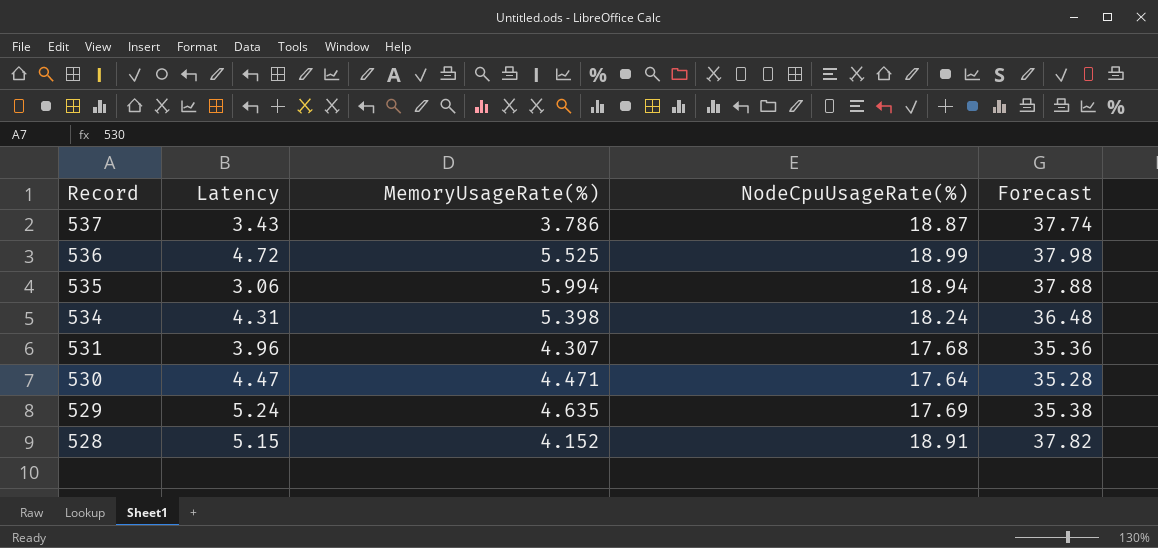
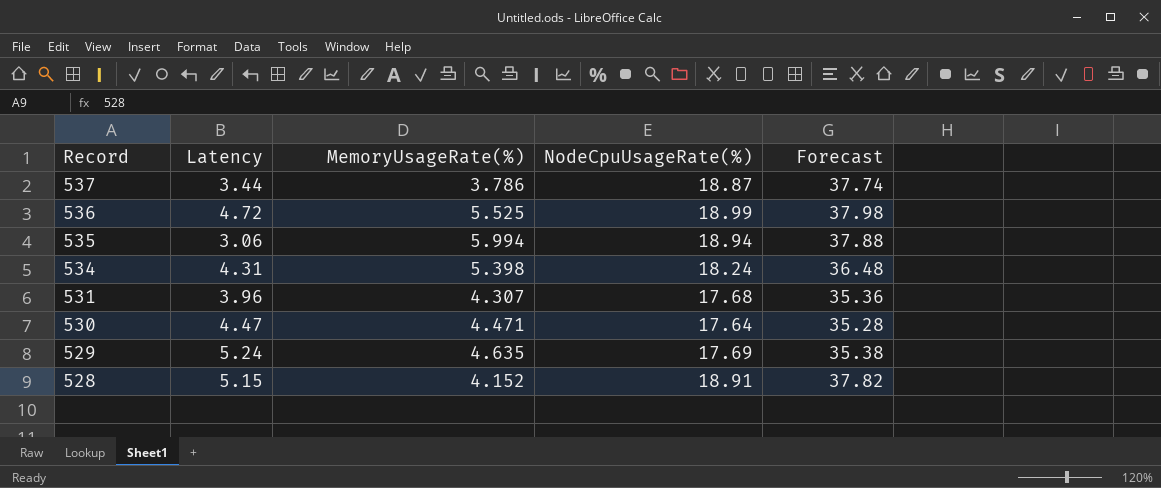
537 | Latency: 3.43 -> 3.44

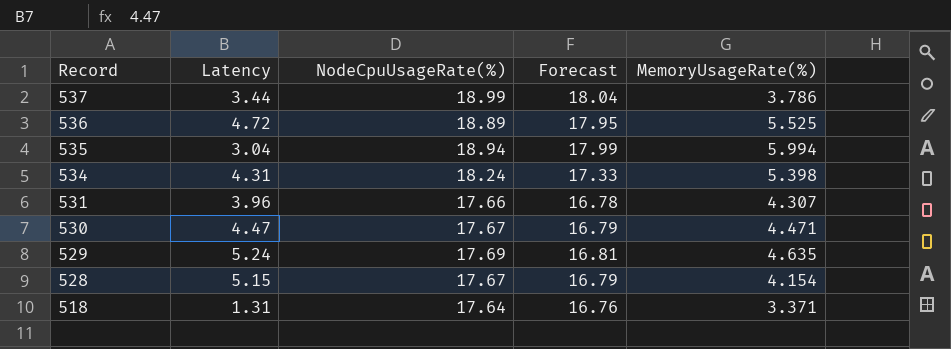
column Forecast | formula: [NodeCpuUsageRate(%)] * 2 -> [NodeCpuUsageRate(%)] * 0.95
column MemoryUsageRate(%) | position: 3 -> 5
537 | NodeCpuUsageRate(%): 18.87 -> 18.99
536 | NodeCpuUsageRate(%): 18.99 -> 18.89
535 | Latency: 3.06 -> 3.04
531 | NodeCpuUsageRate(%): 17.68 -> 17.66
530 | NodeCpuUsageRate(%): 17.64 -> 17.67
528 | NodeCpuUsageRate(%): 18.91 -> 17.67
528 | MemoryUsageRate(%): 4.152 -> 4.154
row 518: none -> 1.31 | 17.64 | 16.76 | 3.371

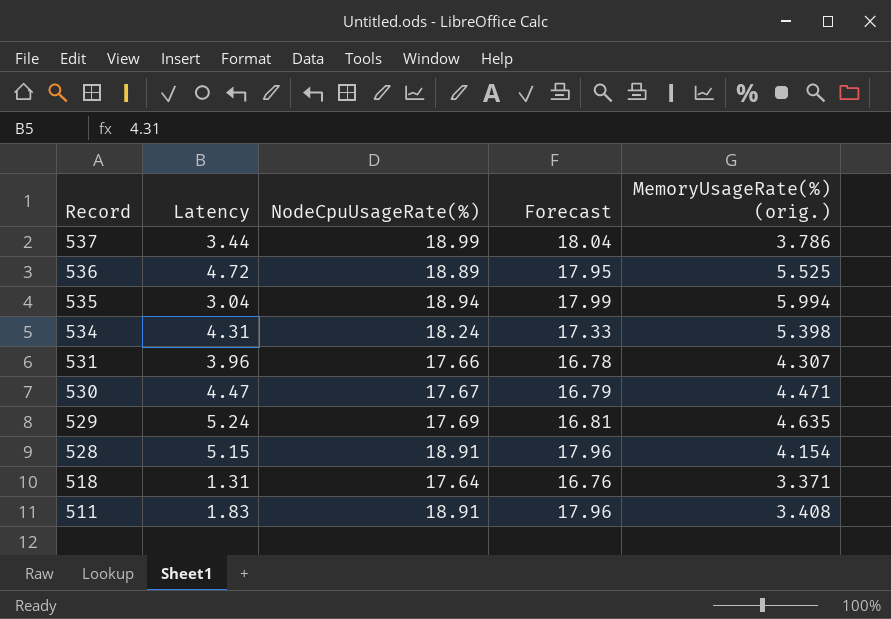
column name: MemoryUsageRate(%) -> MemoryUsageRate(%) (orig.)
528 | NodeCpuUsageRate(%): 17.67 -> 18.91
528 | Forecast: 16.79 -> 17.96
row 511: none -> 1.83 | 18.91 | 17.96 | 3.408

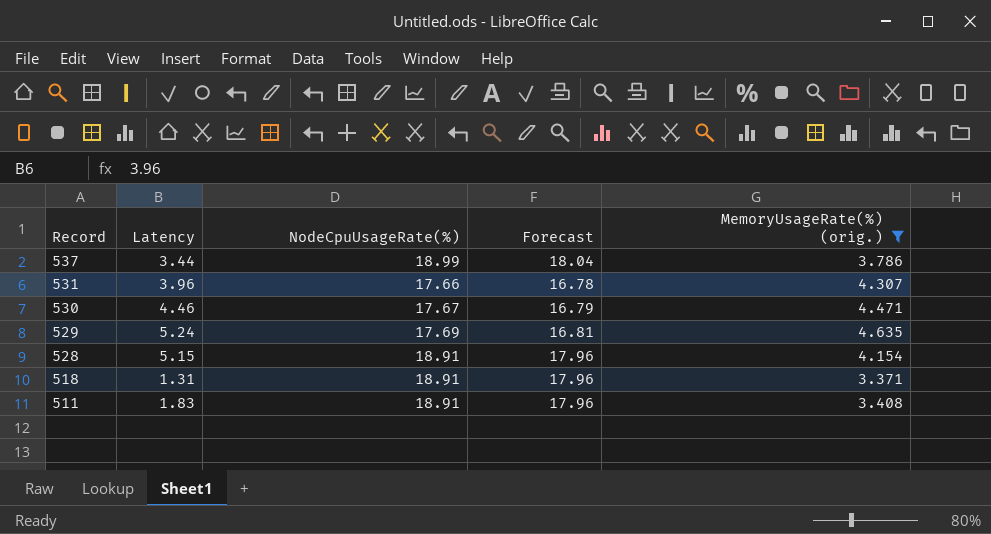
filter: none -> MemoryUsageRate(%) (orig.) <= 4.635
530 | Latency: 4.47 -> 4.46
518 | NodeCpuUsageRate(%): 17.64 -> 18.91
518 | Forecast: 16.76 -> 17.96

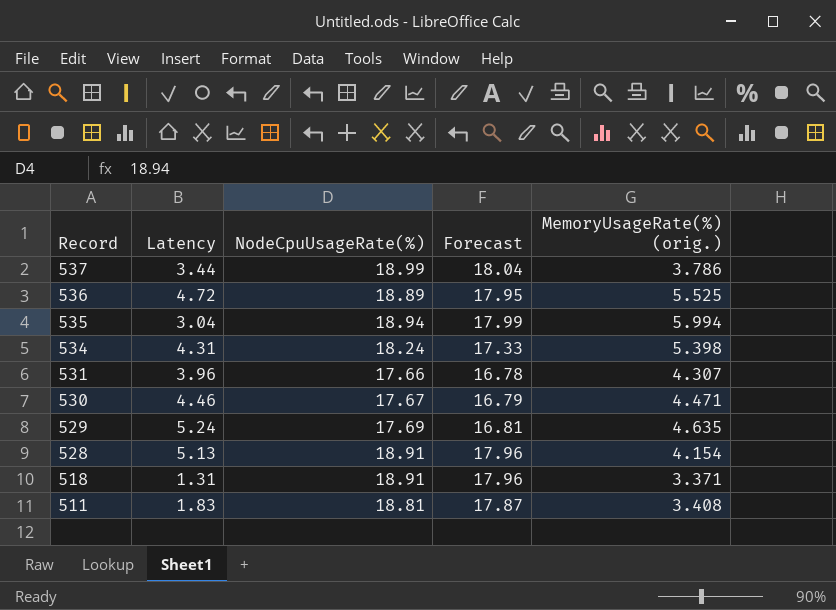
filter: MemoryUsageRate(%) (orig.) <= 4.635 -> none
528 | Latency: 5.15 -> 5.13
511 | NodeCpuUsageRate(%): 18.91 -> 18.81
511 | Forecast: 17.96 -> 17.87

